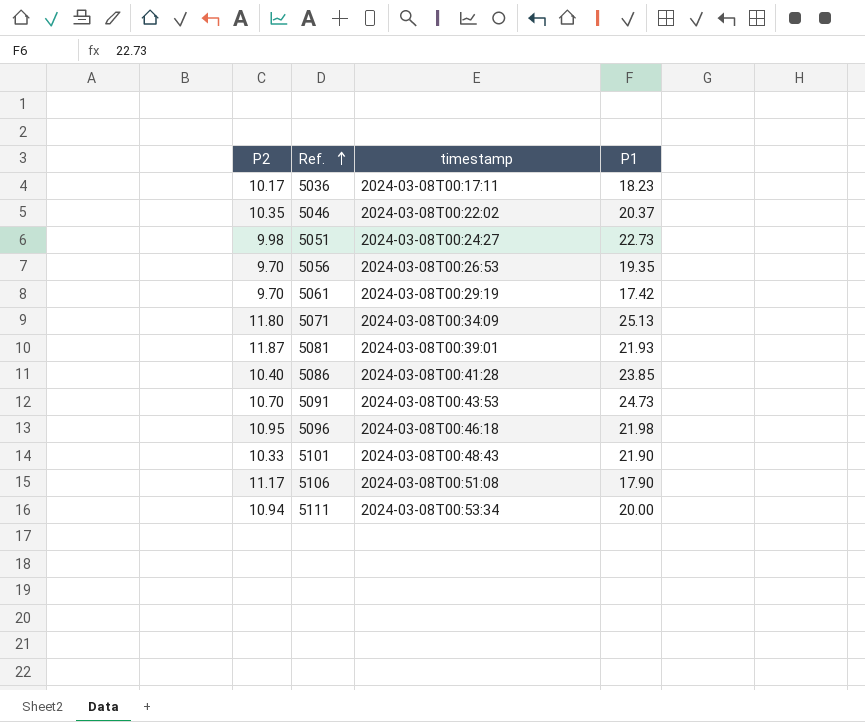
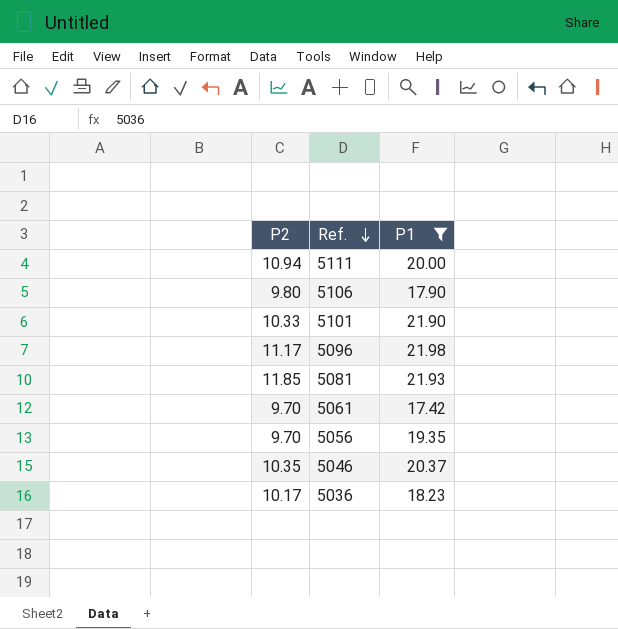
filter: none -> P1 <= 21.98
row order: Ref. ascending -> Ref. descending
column timestamp | position: 3 -> none
5106 | P2: 11.17 -> 9.80
5096 | P2: 10.95 -> 11.17
5081 | P2: 11.87 -> 11.85

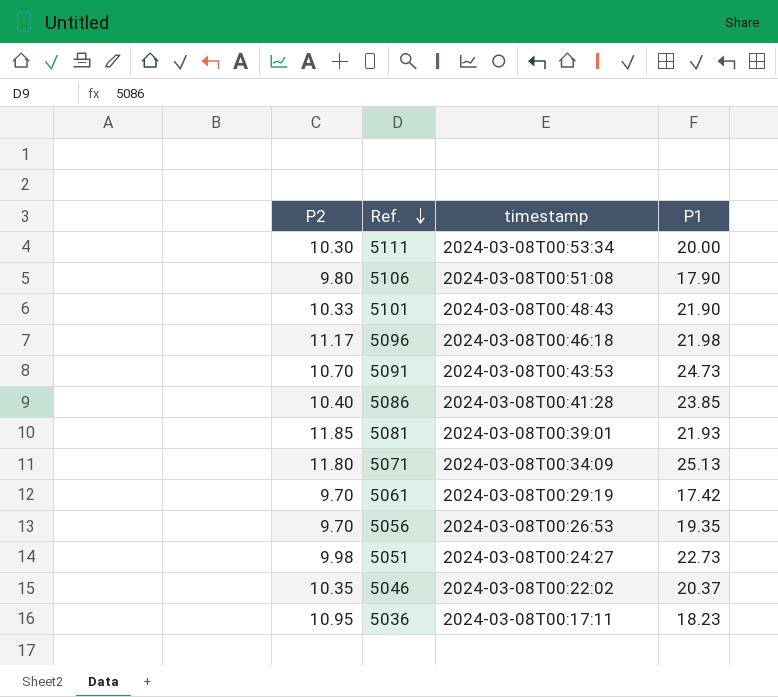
filter: P1 <= 21.98 -> none
column timestamp | position: none -> 3
5111 | P2: 10.94 -> 10.30
5036 | P2: 10.17 -> 10.95

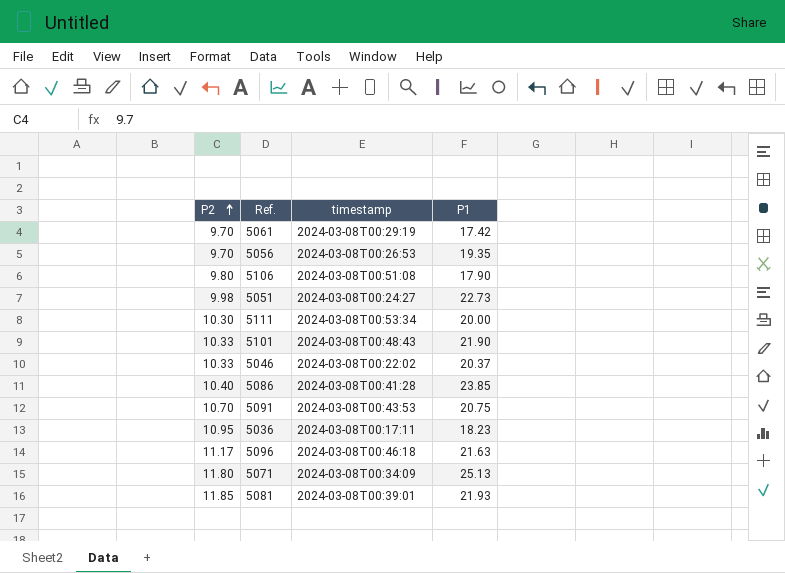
row order: Ref. descending -> P2 ascending
5046 | P2: 10.35 -> 10.33
5091 | P1: 24.73 -> 20.75
5096 | P1: 21.98 -> 21.63

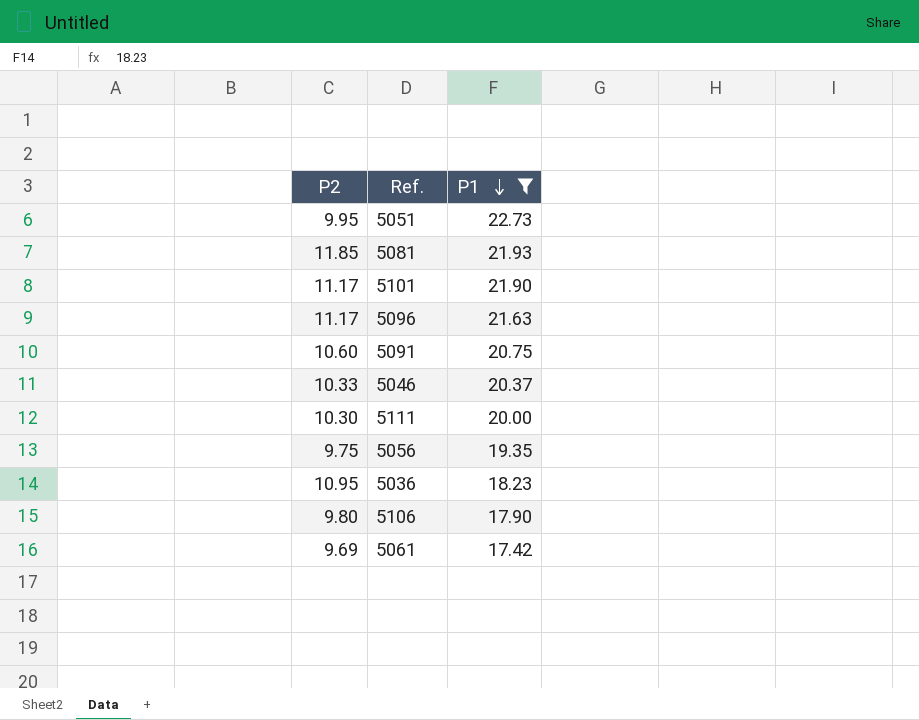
filter: none -> P1 <= 22.73
row order: P2 ascending -> P1 descending
column timestamp | position: 3 -> none
5051 | P2: 9.98 -> 9.95
5101 | P2: 10.33 -> 11.17
5091 | P2: 10.70 -> 10.60
5056 | P2: 9.70 -> 9.75
5061 | P2: 9.70 -> 9.69

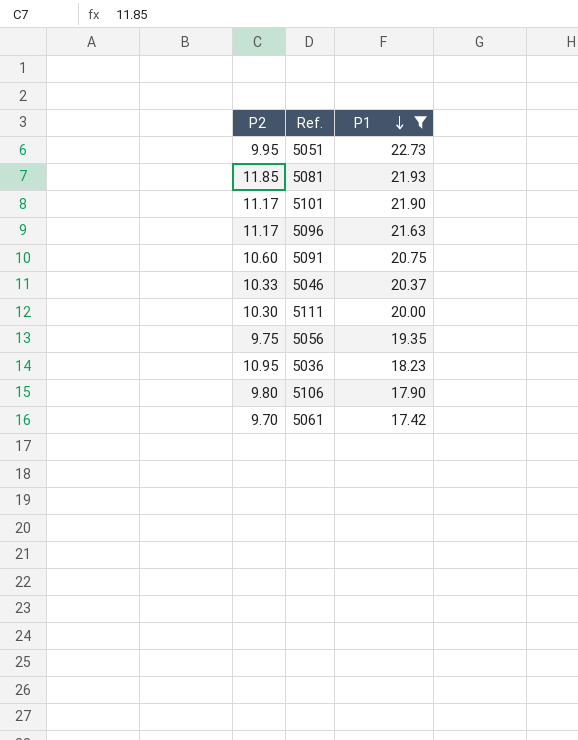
5061 | P2: 9.69 -> 9.70

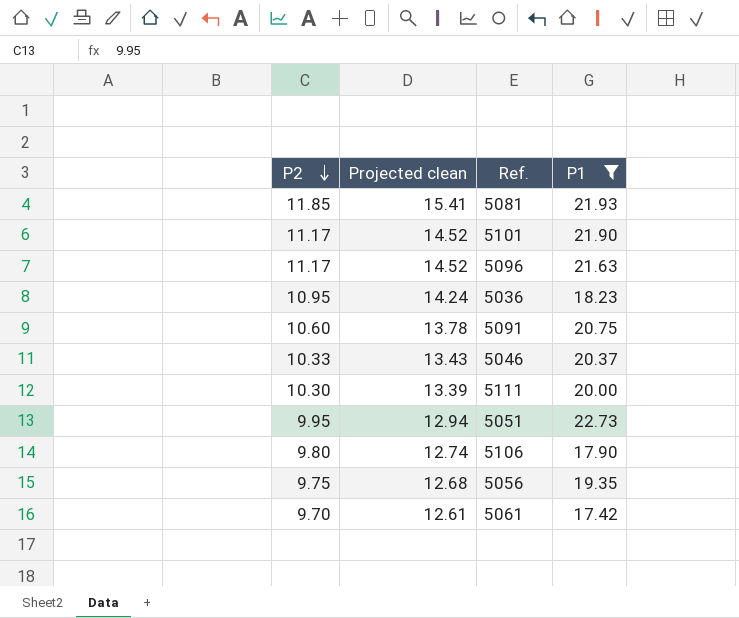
row order: P1 descending -> P2 descending
column Projected clean | formula: none -> [P2] * 1.3

